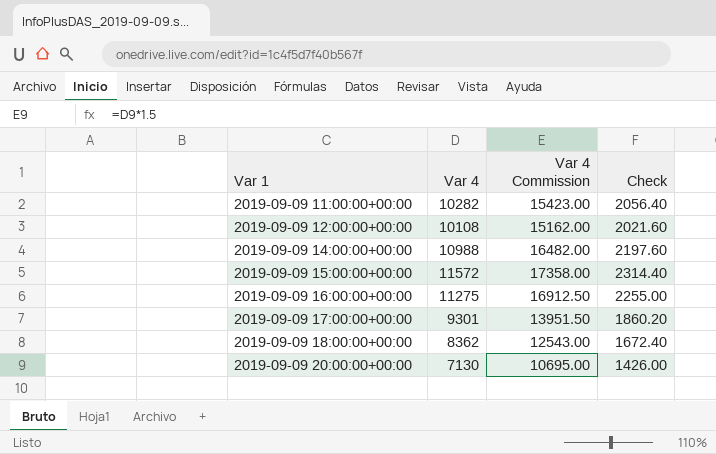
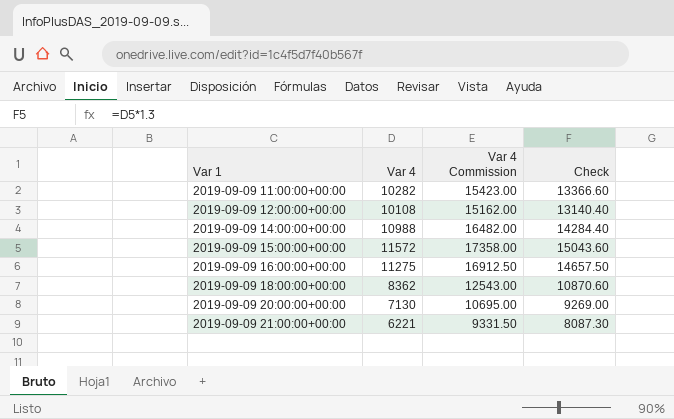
column Check | formula: [Var 4] * 0.2 -> [Var 4] * 1.3
row 2019-09-09 17:00:00+00:00: 9301 | 13951.50 | 1860.20 -> none
row 2019-09-09 21:00:00+00:00: none -> 6221 | 9331.50 | 8087.30

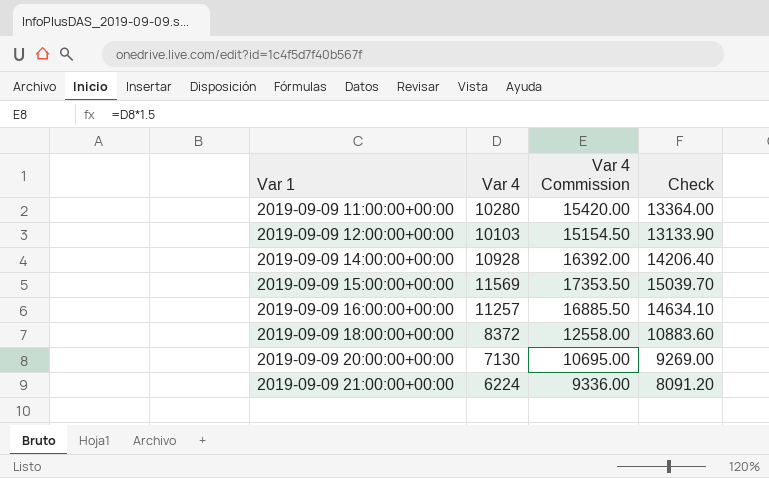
2019-09-09 11:00:00+00:00 | Var 4: 10282 -> 10280
2019-09-09 11:00:00+00:00 | Var 4 Commission: 15423.00 -> 15420.00
2019-09-09 11:00:00+00:00 | Check: 13366.60 -> 13364.00
2019-09-09 12:00:00+00:00 | Var 4: 10108 -> 10103
2019-09-09 12:00:00+00:00 | Var 4 Commission: 15162.00 -> 15154.50
2019-09-09 12:00:00+00:00 | Check: 13140.40 -> 13133.90
2019-09-09 14:00:00+00:00 | Var 4: 10988 -> 10928
2019-09-09 14:00:00+00:00 | Var 4 Commission: 16482.00 -> 16392.00
2019-09-09 14:00:00+00:00 | Check: 14284.40 -> 14206.40
2019-09-09 15:00:00+00:00 | Var 4: 11572 -> 11569
2019-09-09 15:00:00+00:00 | Var 4 Commission: 17358.00 -> 17353.50
2019-09-09 15:00:00+00:00 | Check: 15043.60 -> 15039.70
2019-09-09 16:00:00+00:00 | Var 4: 11275 -> 11257
2019-09-09 16:00:00+00:00 | Var 4 Commission: 16912.50 -> 16885.50
2019-09-09 16:00:00+00:00 | Check: 14657.50 -> 14634.10
2019-09-09 18:00:00+00:00 | Var 4: 8362 -> 8372
2019-09-09 18:00:00+00:00 | Var 4 Commission: 12543.00 -> 12558.00
2019-09-09 18:00:00+00:00 | Check: 10870.60 -> 10883.60
2019-09-09 21:00:00+00:00 | Var 4: 6221 -> 6224
2019-09-09 21:00:00+00:00 | Var 4 Commission: 9331.50 -> 9336.00
2019-09-09 21:00:00+00:00 | Check: 8087.30 -> 8091.20

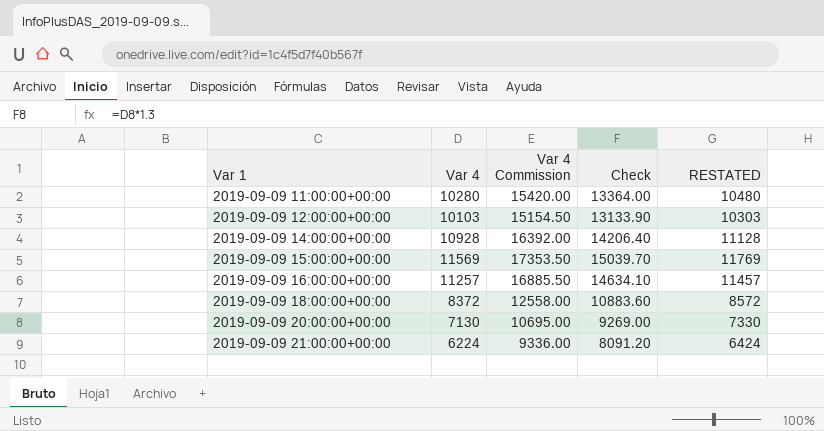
column RESTATED | formula: none -> [Var 4] + 200

